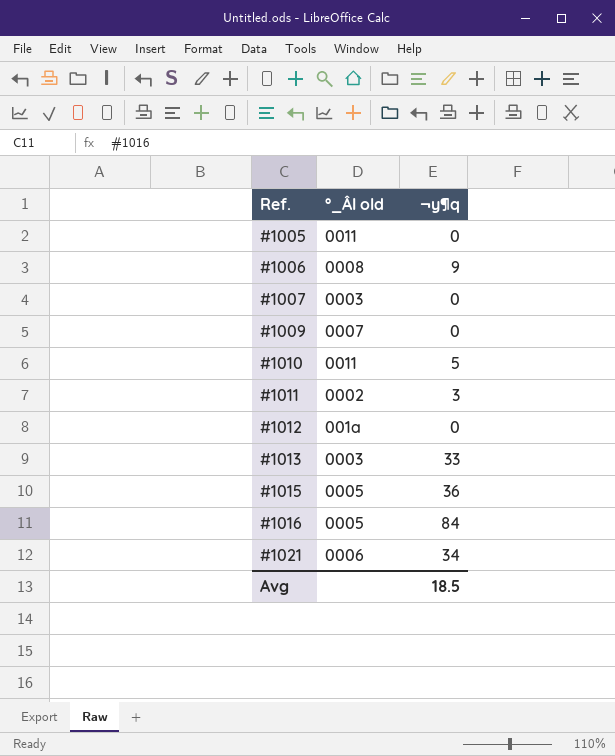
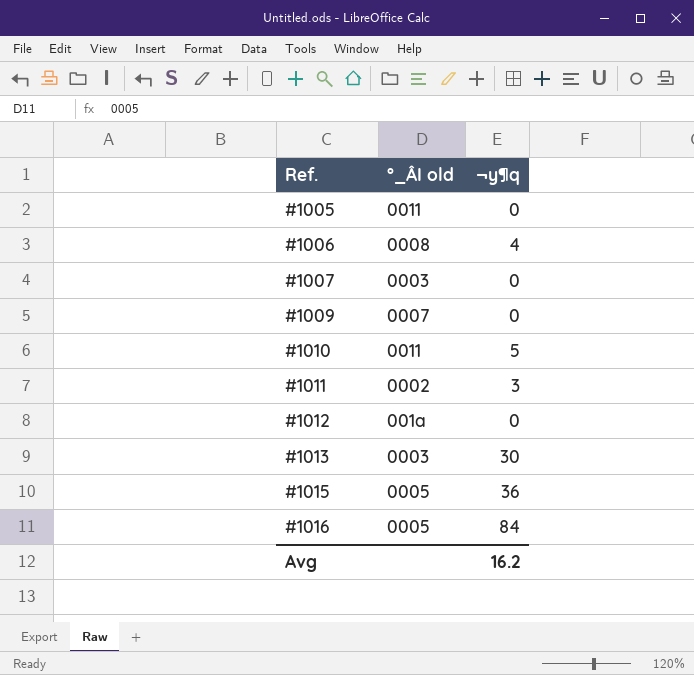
row #1021: 0006 | 34 -> none
#1006 | ¬y¶q: 9 -> 4
#1013 | ¬y¶q: 33 -> 30
Avg | ¬y¶q: 18.5 -> 16.2

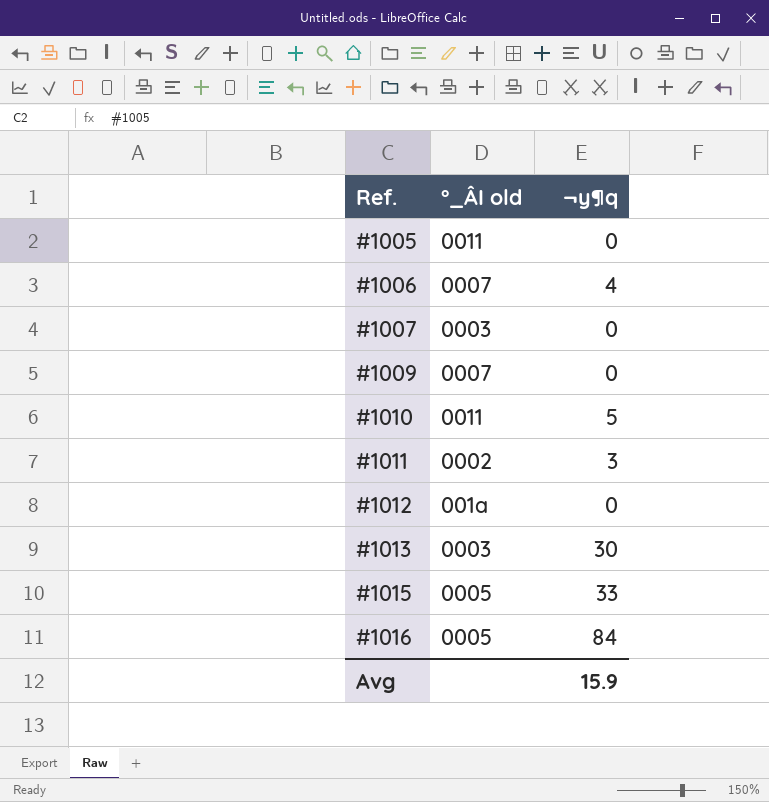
#1006 | °_ÂI old: 0008 -> 0007
#1015 | ¬y¶q: 36 -> 33
Avg | ¬y¶q: 16.2 -> 15.9

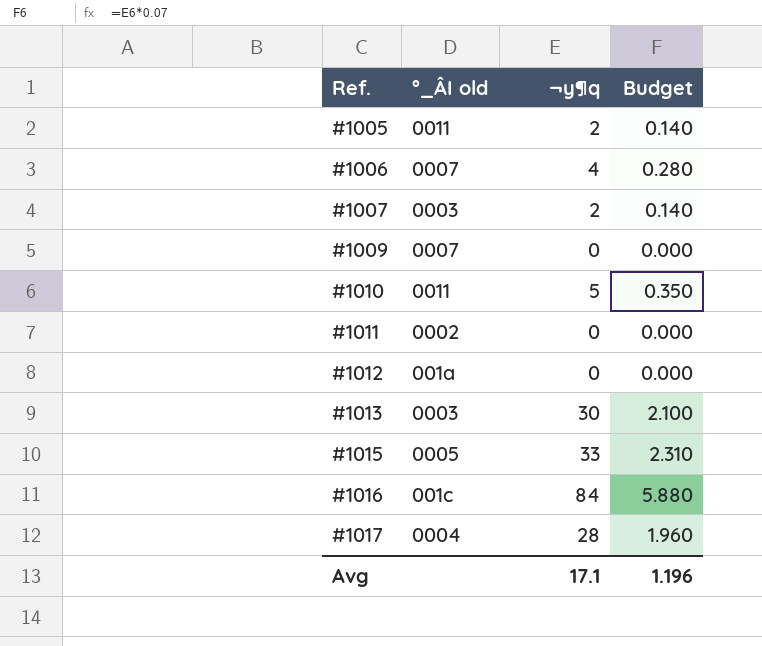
column Budget | formula: none -> [¬y¶q] * 0.07
#1005 | ¬y¶q: 0 -> 2
#1007 | ¬y¶q: 0 -> 2
#1011 | ¬y¶q: 3 -> 0
#1016 | °_ÂI old: 0005 -> 001c
row #1017: none -> 0004 | 28 | 1.960
Avg | ¬y¶q: 15.9 -> 17.1

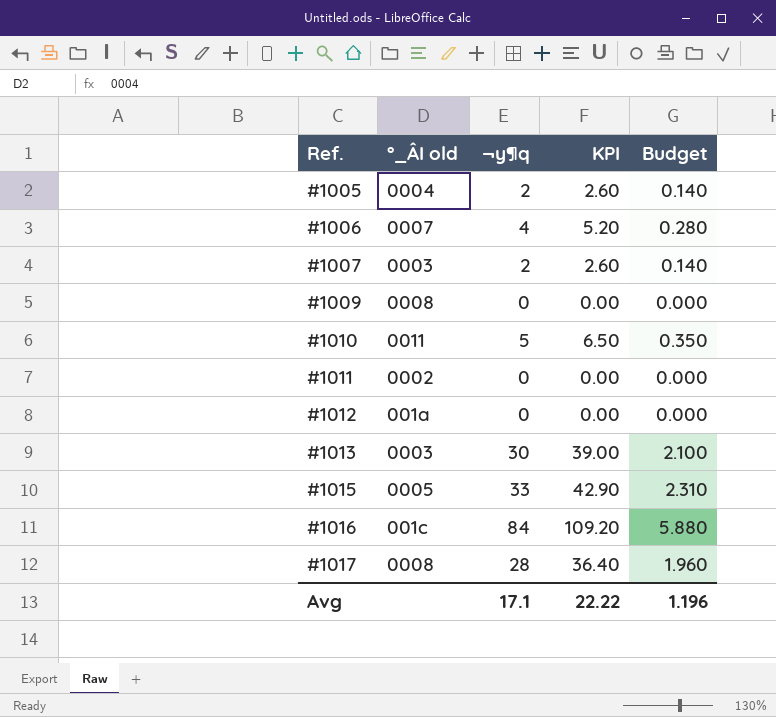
column KPI | formula: none -> [¬y¶q] * 1.3
#1005 | °_ÂI old: 0011 -> 0004
#1009 | °_ÂI old: 0007 -> 0008
#1017 | °_ÂI old: 0004 -> 0008

